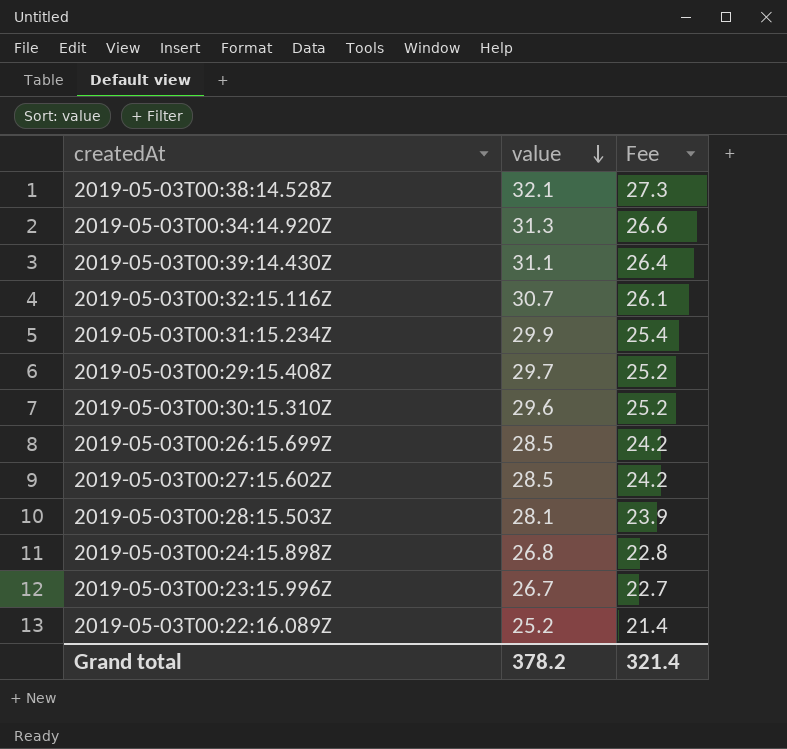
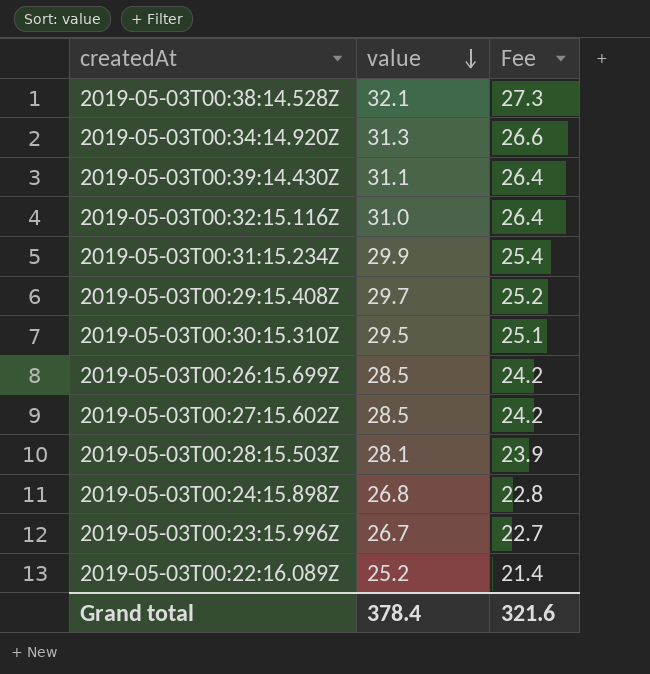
2019-05-03T00:32:15.116Z | value: 30.7 -> 31.0
2019-05-03T00:32:15.116Z | Fee: 26.1 -> 26.4
2019-05-03T00:30:15.310Z | value: 29.6 -> 29.5
2019-05-03T00:30:15.310Z | Fee: 25.2 -> 25.1
Grand total | value: 378.2 -> 378.4
Grand total | Fee: 321.4 -> 321.6

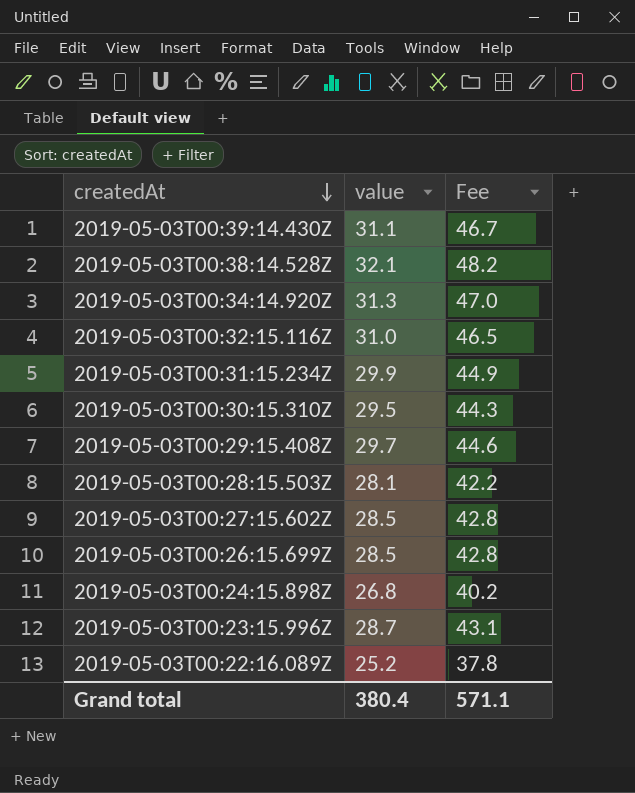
row order: value descending -> createdAt descending
column Fee | formula: [value] * 0.85 -> [value] * 1.5
2019-05-03T00:23:15.996Z | value: 26.7 -> 28.7
Grand total | value: 378.4 -> 380.4
Grand total | Fee: 321.6 -> 571.1

